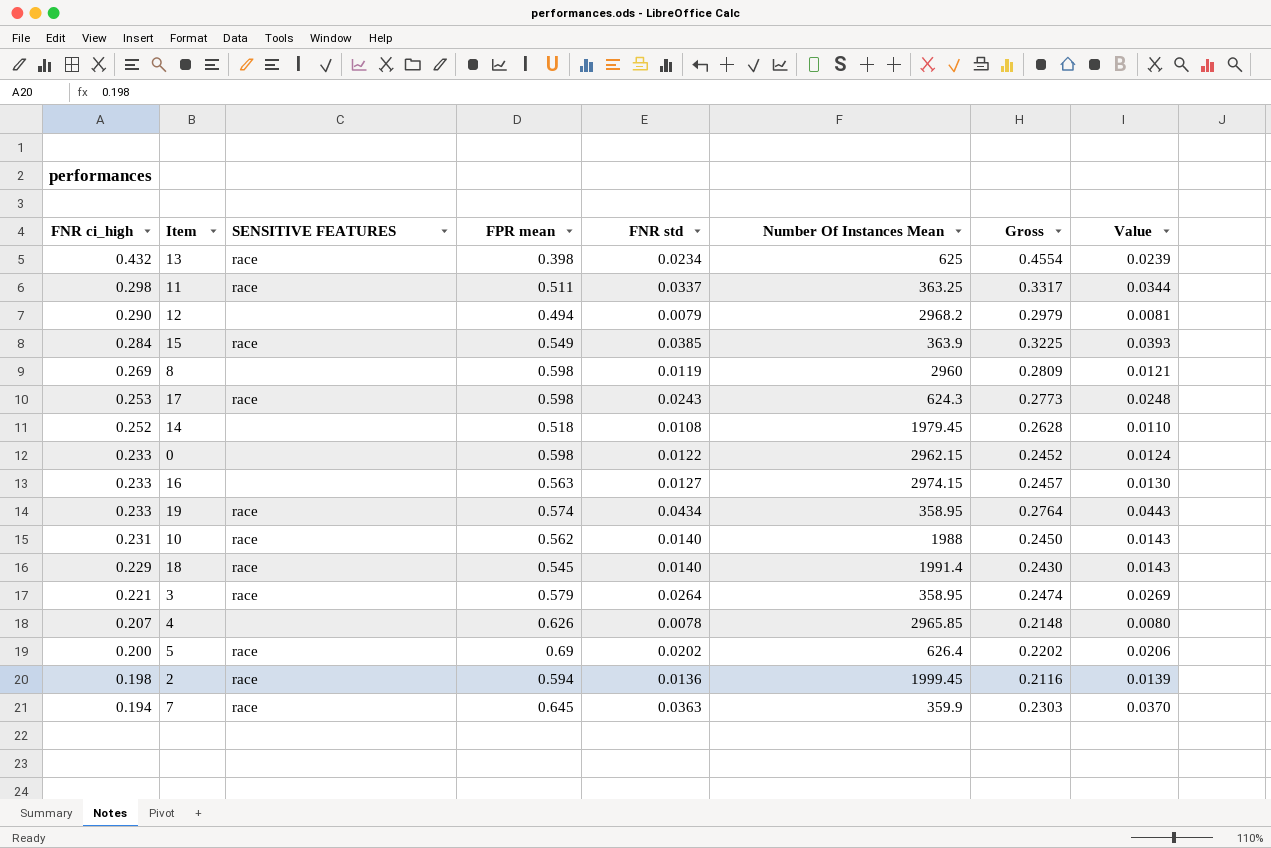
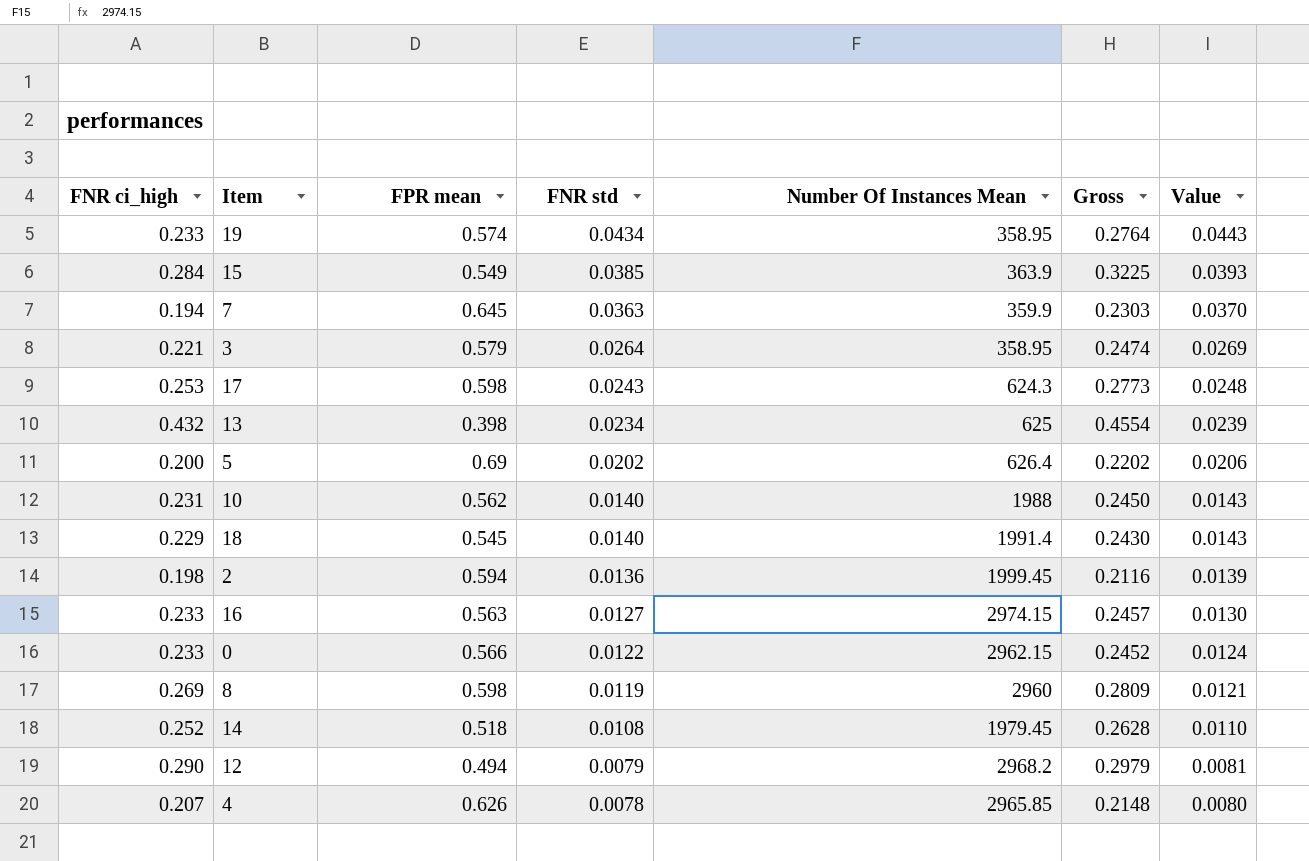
row order: FNR ci_high descending -> FNR std descending
column SENSITIVE FEATURES | position: 3 -> none
row 11: 0.298 | race | 0.511 | 0.0337 | 363.25 | 0.3317 | 0.0344 -> none
0 | FPR mean: 0.598 -> 0.566

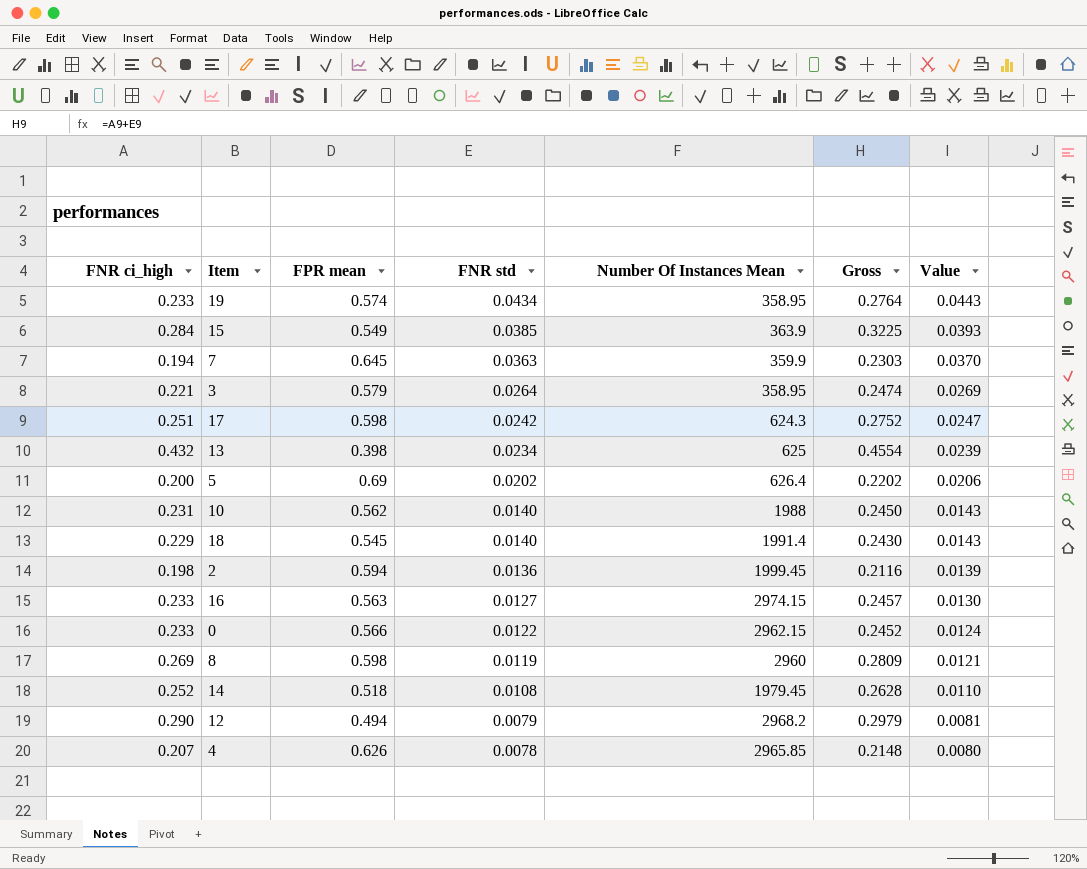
17 | FNR ci_high: 0.253 -> 0.251
17 | FNR std: 0.0243 -> 0.0242
17 | Gross: 0.2773 -> 0.2752
17 | Value: 0.0248 -> 0.0247

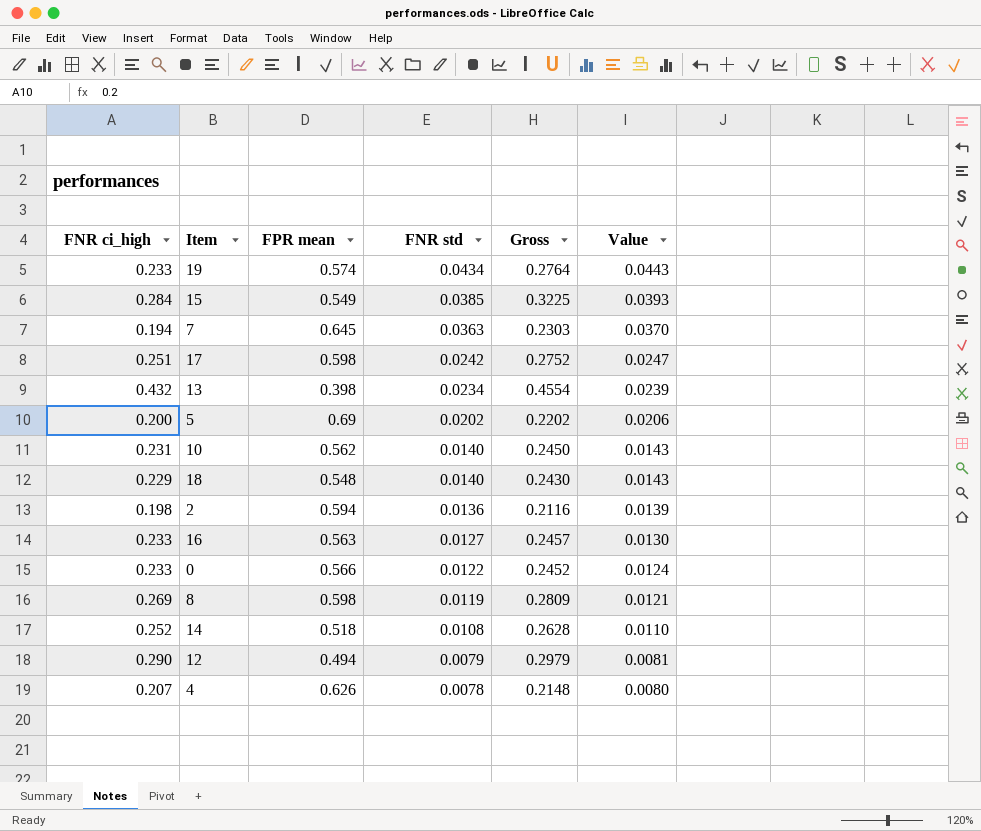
column Number Of Instances Mean | position: 5 -> none
row 3: 0.221 | 0.579 | 0.0264 | 358.95 | 0.2474 | 0.0269 -> none
18 | FPR mean: 0.545 -> 0.548

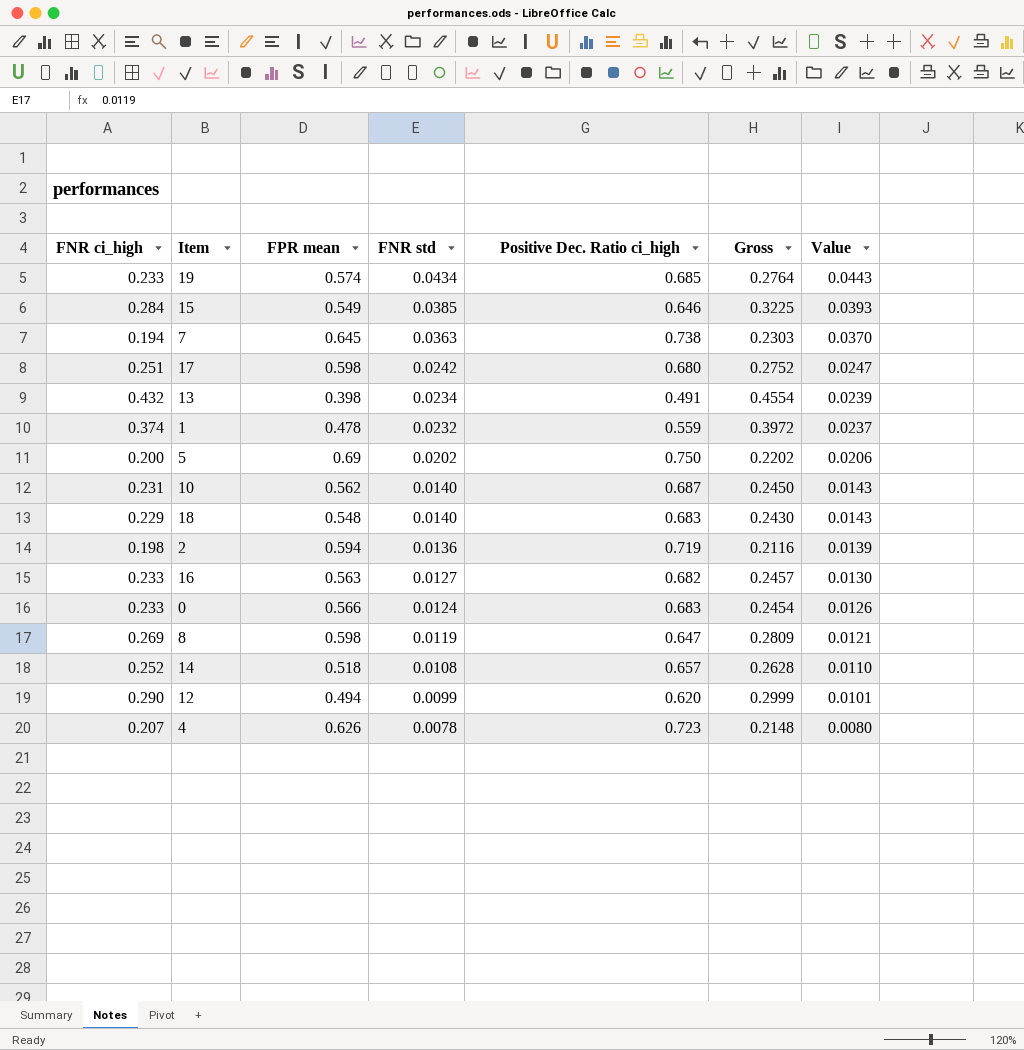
column Positive Dec. Ratio ci_high | position: none -> 5
row 1: none -> 0.374 | 0.478 | 0.0232 | 0.559 | 0.3972 | 0.0237
0 | FNR std: 0.0122 -> 0.0124
0 | Gross: 0.2452 -> 0.2454
0 | Value: 0.0124 -> 0.0126
12 | FNR std: 0.0079 -> 0.0099
12 | Gross: 0.2979 -> 0.2999
12 | Value: 0.0081 -> 0.0101

